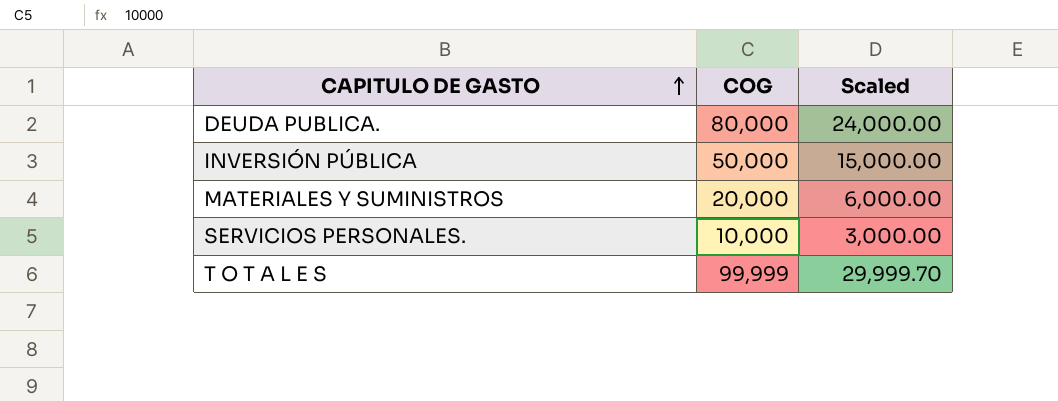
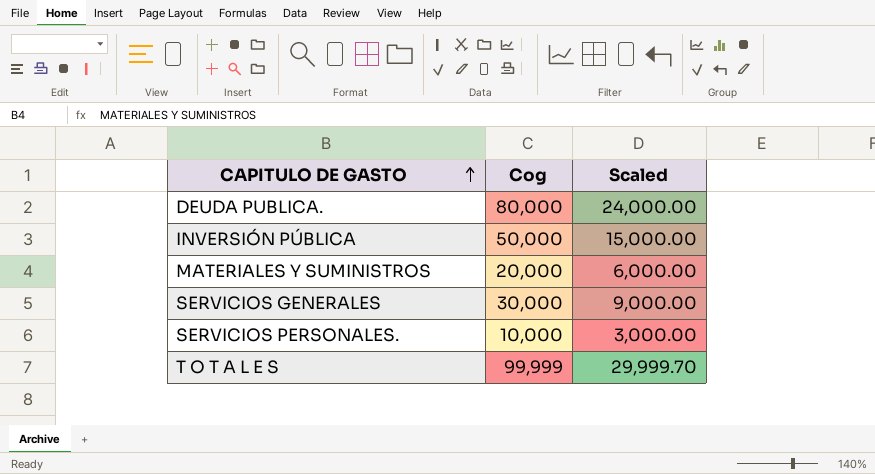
column name: COG -> Cog
row SERVICIOS GENERALES: none -> 30,000 | 9,000.00

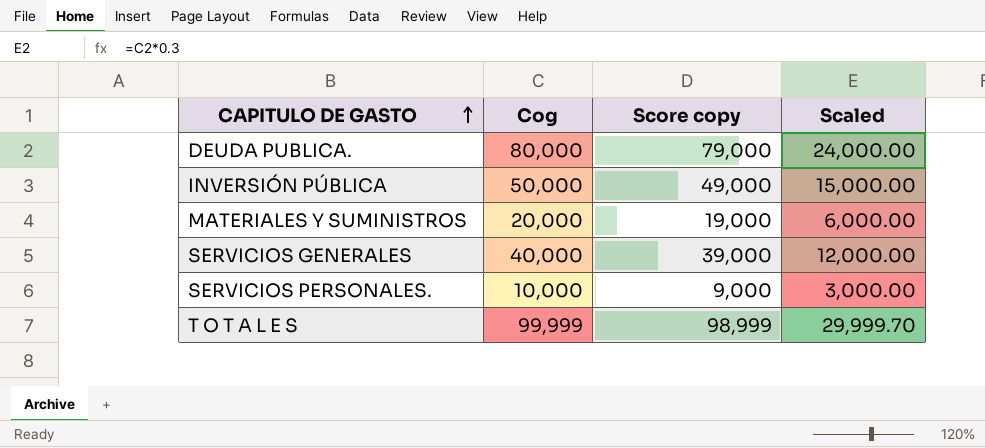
column Score copy | formula: none -> [Cog] - 1000
SERVICIOS GENERALES | Cog: 30,000 -> 40,000
SERVICIOS GENERALES | Scaled: 9,000.00 -> 12,000.00

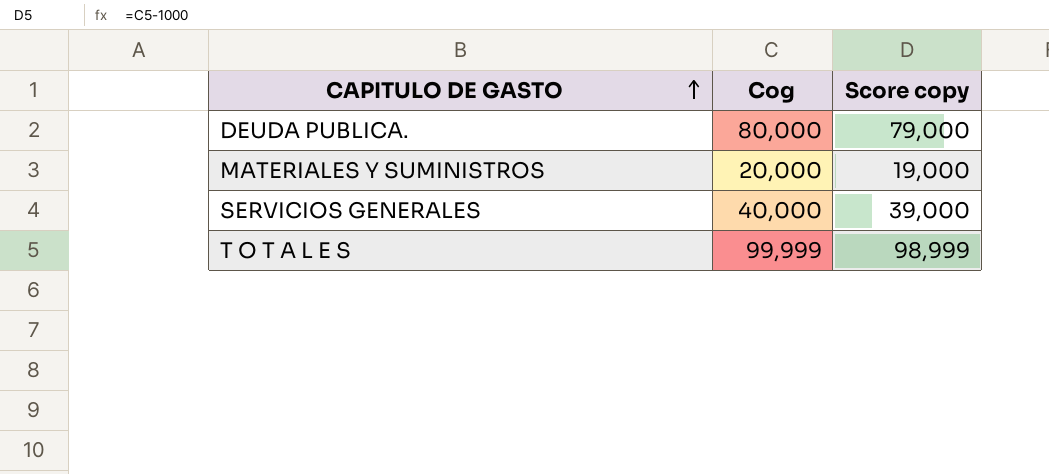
column Scaled | formula: [Cog] * 0.3 -> none
row INVERSIÓN PÚBLICA: 50,000 | 49,000 | 15,000.00 -> none
row SERVICIOS PERSONALES.: 10,000 | 9,000 | 3,000.00 -> none

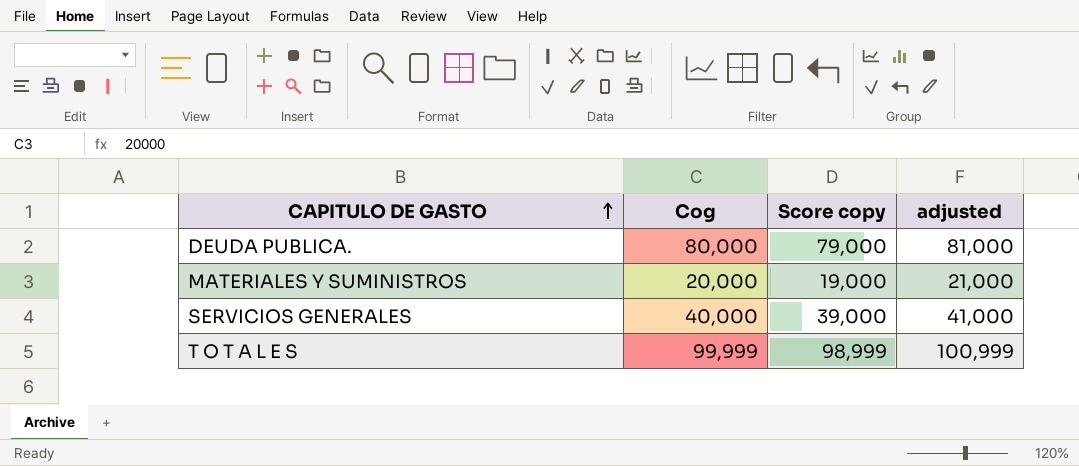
column adjusted | formula: none -> [Cog] + 1000

